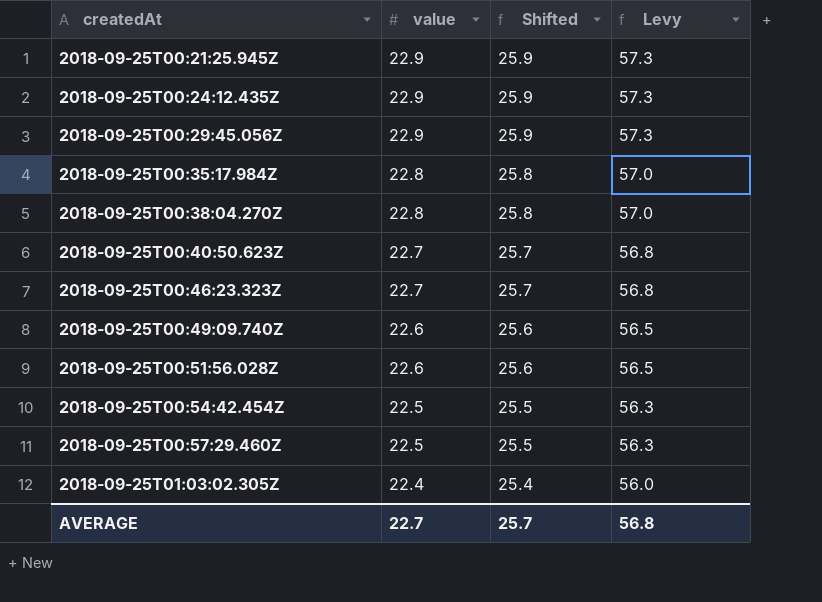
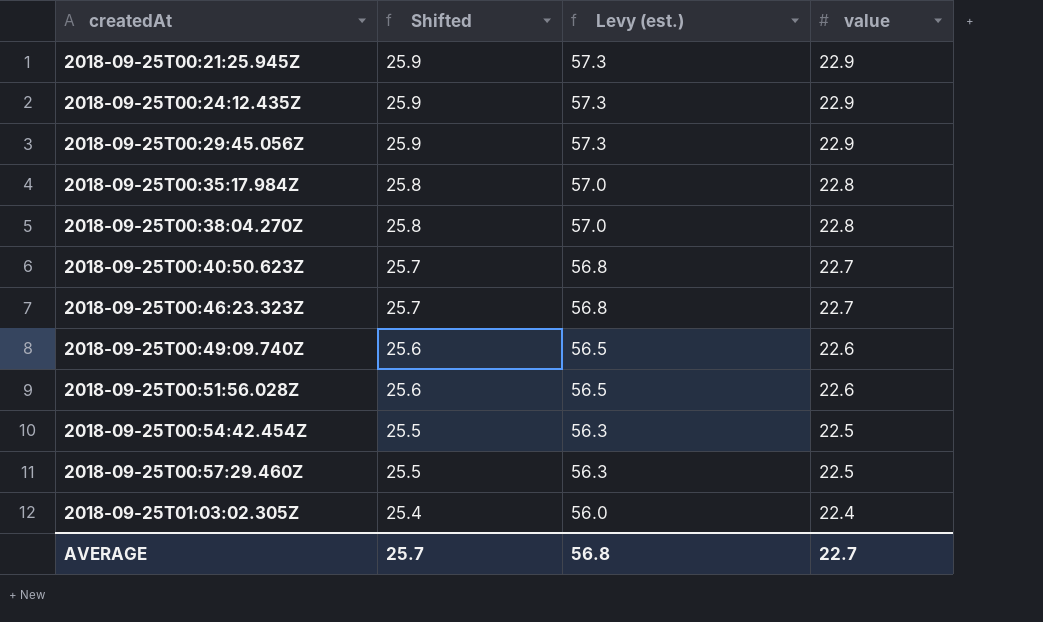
column name: Levy -> Levy (est.)
column value | position: 2 -> 4

